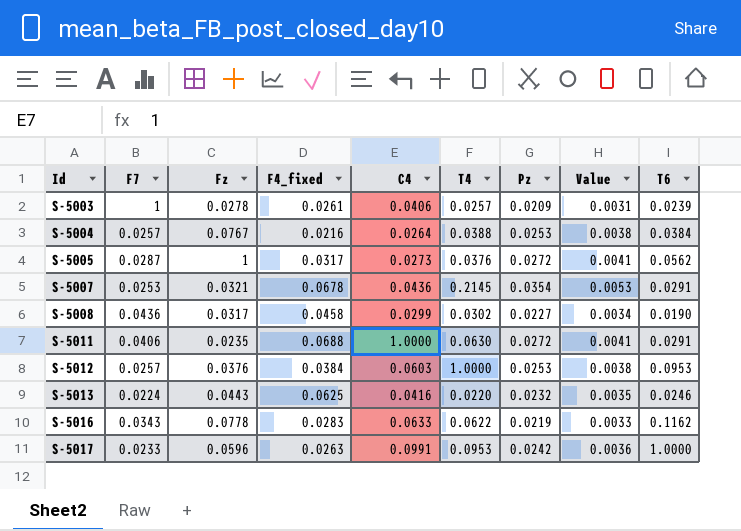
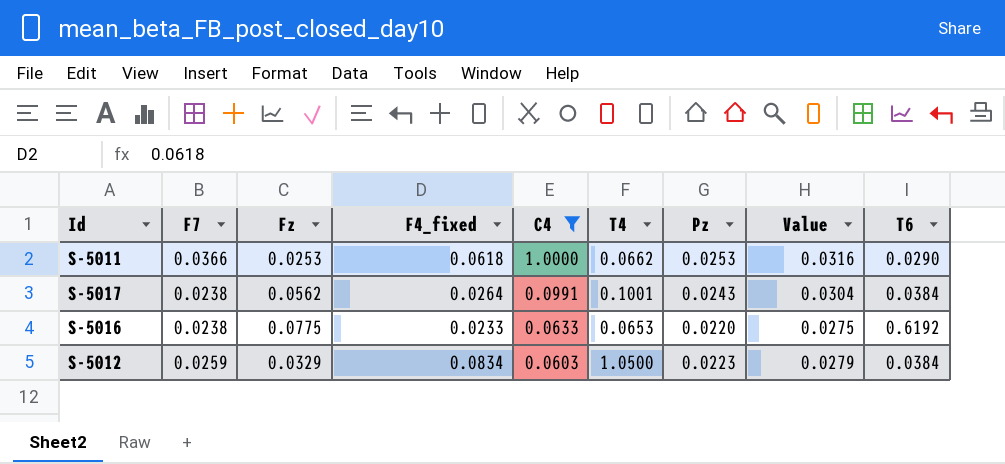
filter: none -> C4 >= 0.0603
row order: Id ascending -> C4 descending
column Value | formula: [Pz] * 0.15 -> [Pz] * 1.25
S-5011 | F7: 0.0406 -> 0.0366
S-5011 | Fz: 0.0235 -> 0.0253
S-5011 | F4_fixed: 0.0688 -> 0.0618
S-5011 | T4: 0.0630 -> 0.0662
S-5011 | Pz: 0.0272 -> 0.0253
S-5011 | T6: 0.0291 -> 0.0290
S-5017 | F7: 0.0233 -> 0.0238
S-5017 | Fz: 0.0596 -> 0.0562
S-5017 | F4_fixed: 0.0263 -> 0.0264
S-5017 | T4: 0.0953 -> 0.1001
S-5017 | Pz: 0.0242 -> 0.0243
S-5017 | T6: 1.0000 -> 0.0384
S-5016 | F7: 0.0343 -> 0.0238
S-5016 | Fz: 0.0778 -> 0.0775
S-5016 | F4_fixed: 0.0283 -> 0.0233
S-5016 | T4: 0.0622 -> 0.0653
S-5016 | Pz: 0.0219 -> 0.0220
S-5016 | T6: 0.1162 -> 0.6192
S-5012 | F7: 0.0257 -> 0.0259
S-5012 | Fz: 0.0376 -> 0.0329
S-5012 | F4_fixed: 0.0384 -> 0.0834
S-5012 | T4: 1.0000 -> 1.0500
S-5012 | Pz: 0.0253 -> 0.0223
S-5012 | T6: 0.0953 -> 0.0384

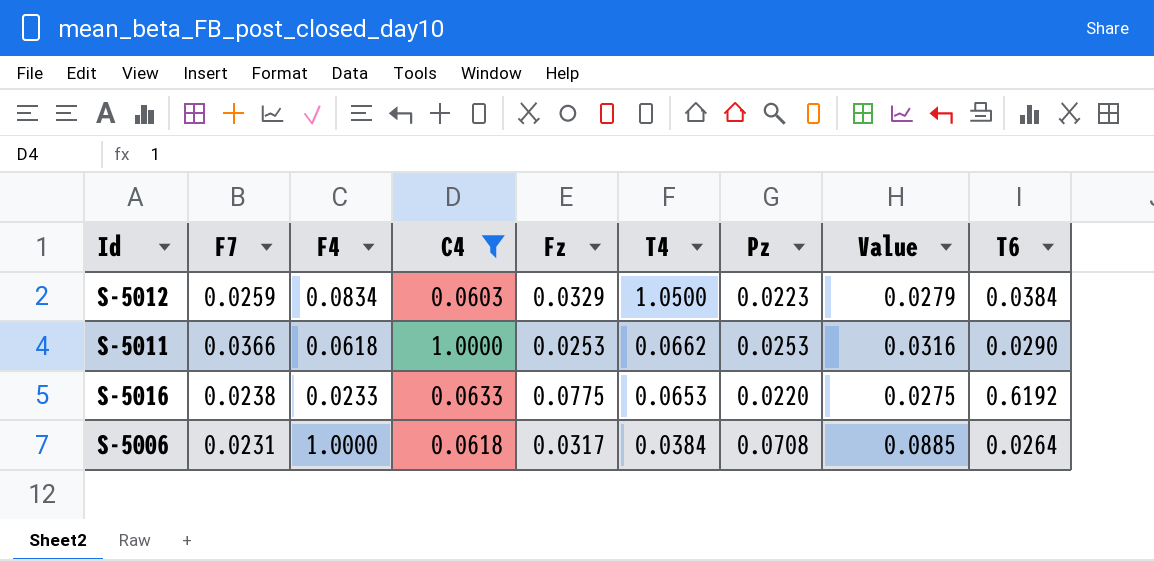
row order: C4 descending -> T4 descending
column name: F4_fixed -> F4
column Fz | position: 3 -> 5
row S-5017: 0.0238 | 0.0562 | 0.0264 | 0.0991 | 0.1001 | 0.0243 | 0.0304 | 0.0384 -> none
row S-5006: none -> 0.0231 | 1.0000 | 0.0618 | 0.0317 | 0.0384 | 0.0708 | 0.0885 | 0.0264

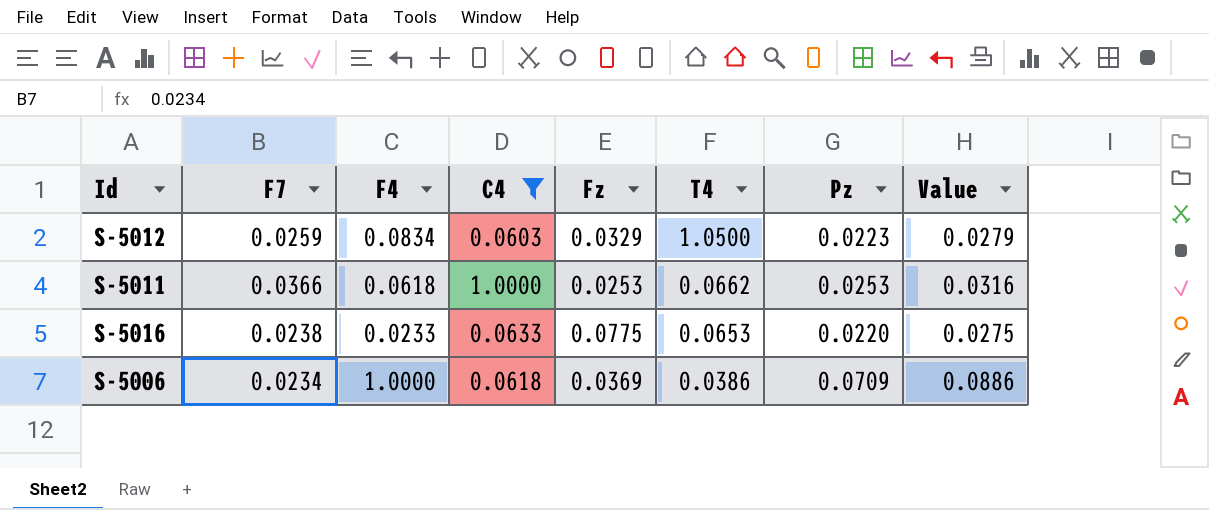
column T6 | position: 9 -> none
S-5006 | F7: 0.0231 -> 0.0234
S-5006 | Fz: 0.0317 -> 0.0369
S-5006 | T4: 0.0384 -> 0.0386
S-5006 | Pz: 0.0708 -> 0.0709
S-5006 | Value: 0.0885 -> 0.0886

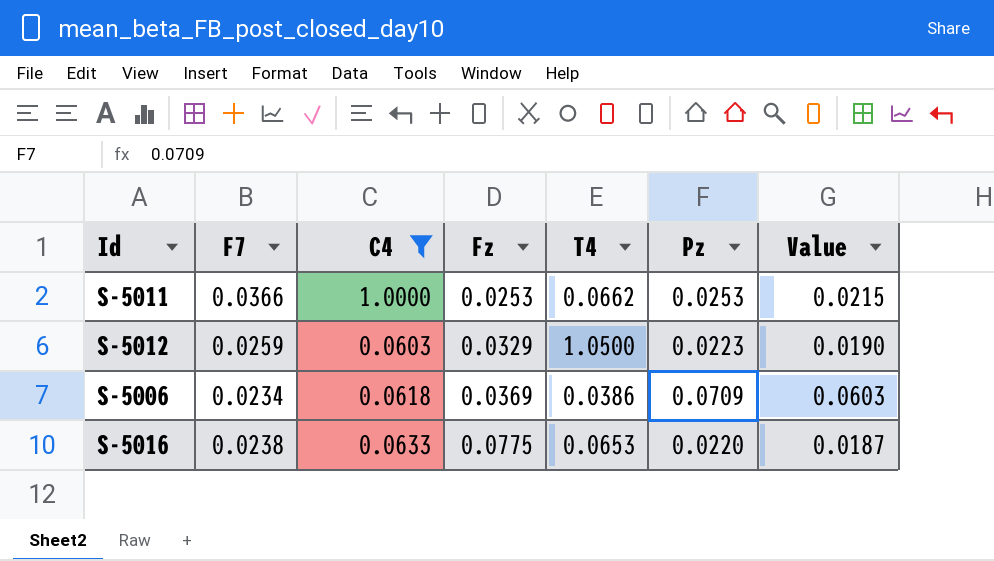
row order: T4 descending -> Fz ascending
column F4 | position: 3 -> none
column Value | formula: [Pz] * 1.25 -> [Pz] * 0.85

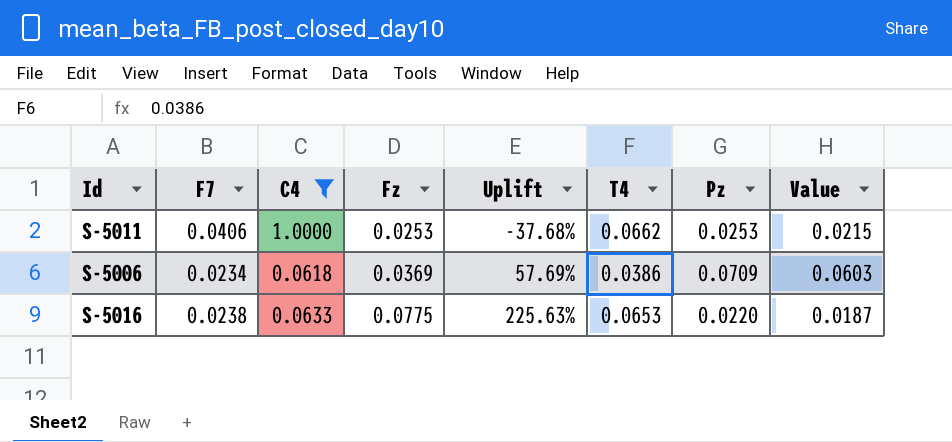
column Uplift | formula: none -> ([Fz] - [F7]) / [F7]
row S-5012: 0.0259 | 0.0603 | 0.0329 | 1.0500 | 0.0223 | 0.0190 -> none
S-5011 | F7: 0.0366 -> 0.0406

